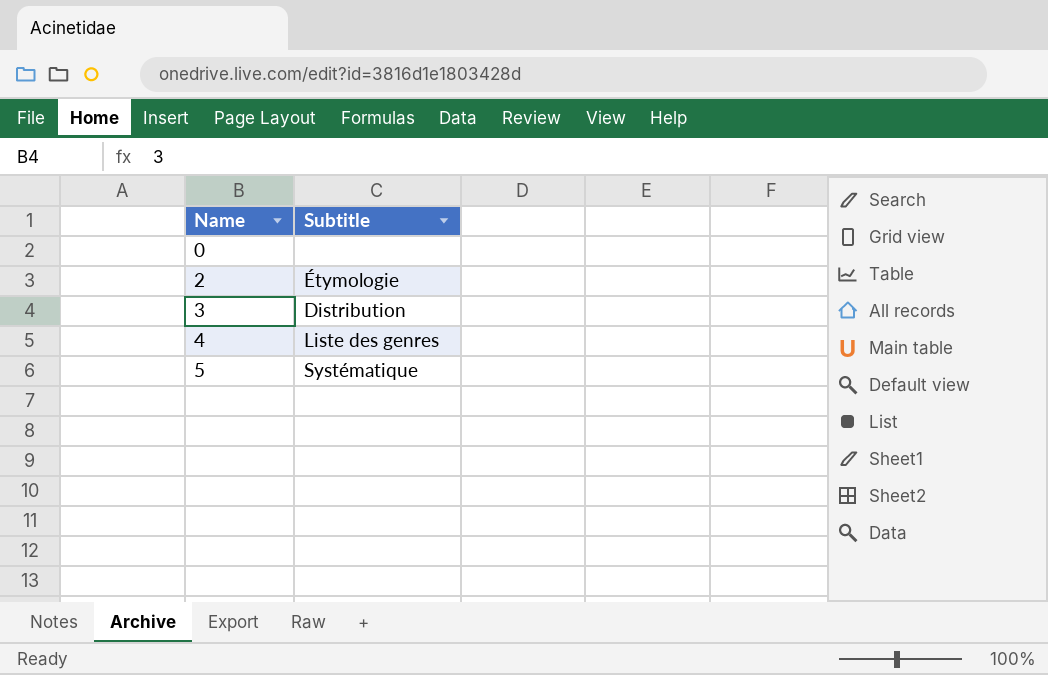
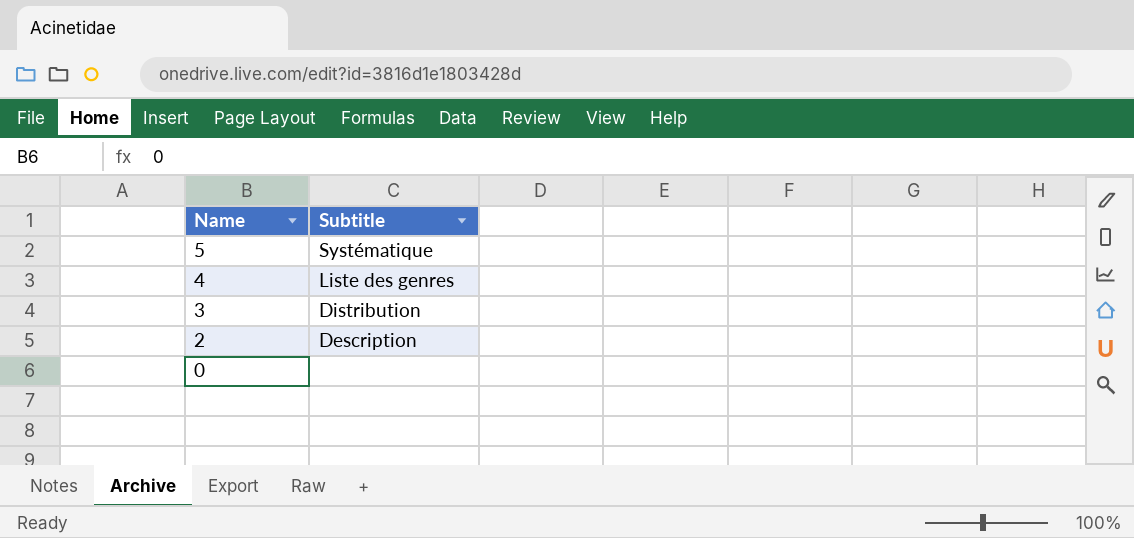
row order: Name ascending -> Name descending
2 | Subtitle: Étymologie -> Description

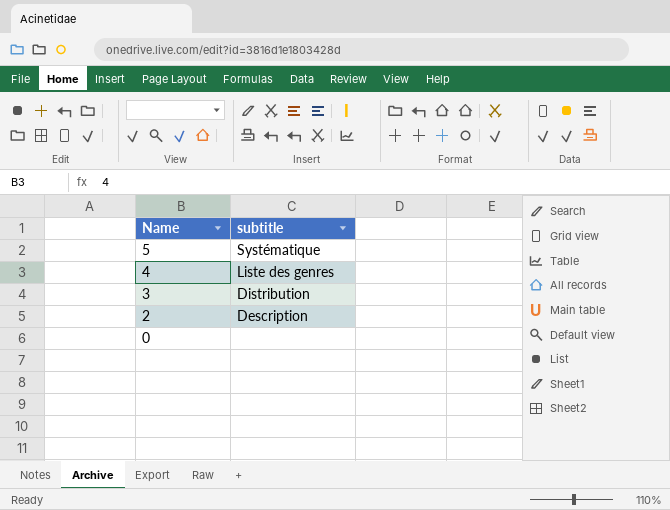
column name: Subtitle -> subtitle

